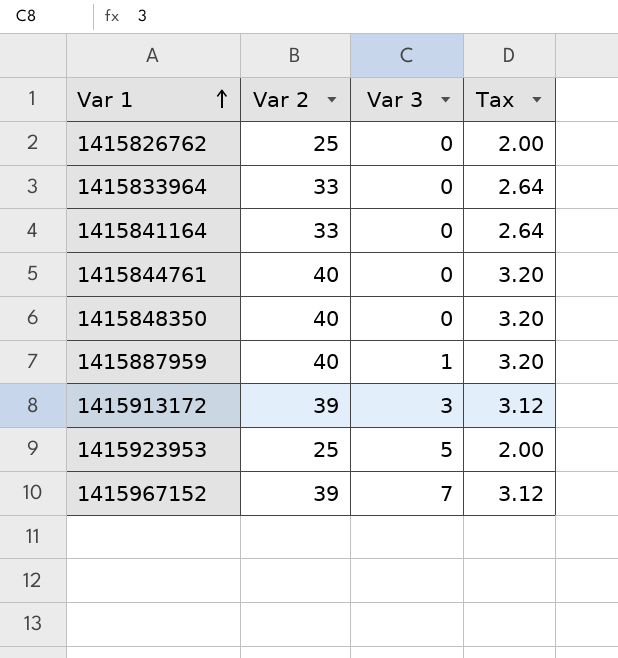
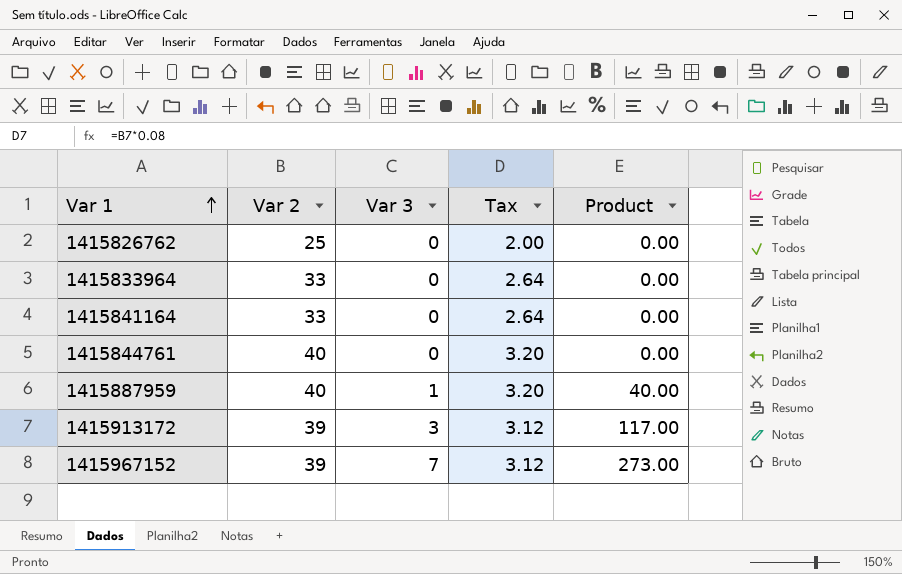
column Product | formula: none -> [Var 2] * [Var 3]
row 1415848350: 40 | 0 | 3.20 -> none
row 1415923953: 25 | 5 | 2.00 -> none

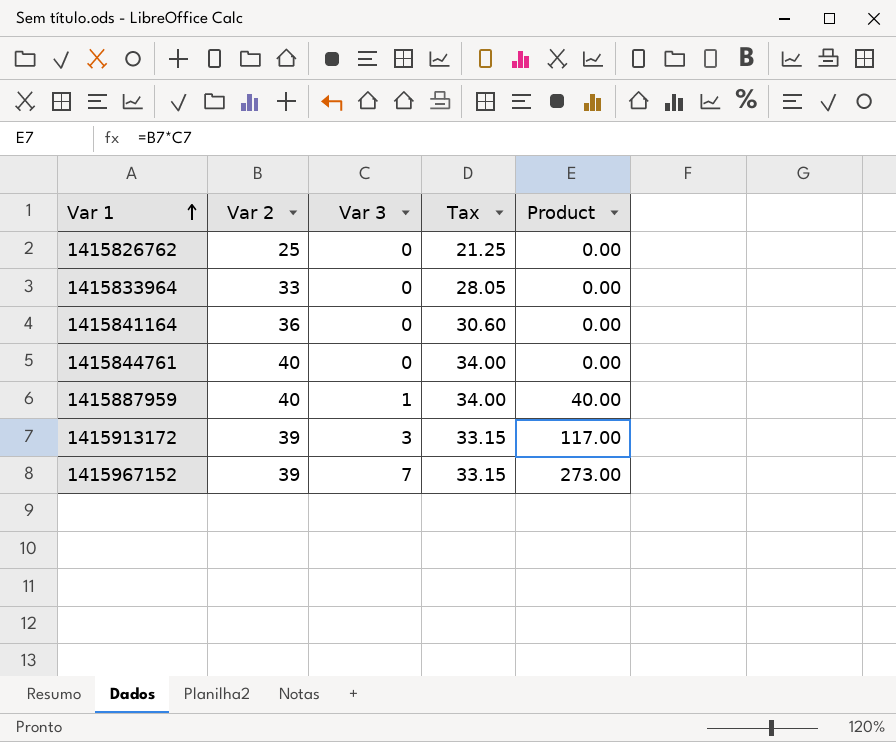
column Tax | formula: [Var 2] * 0.08 -> [Var 2] * 0.85
1415841164 | Var 2: 33 -> 36

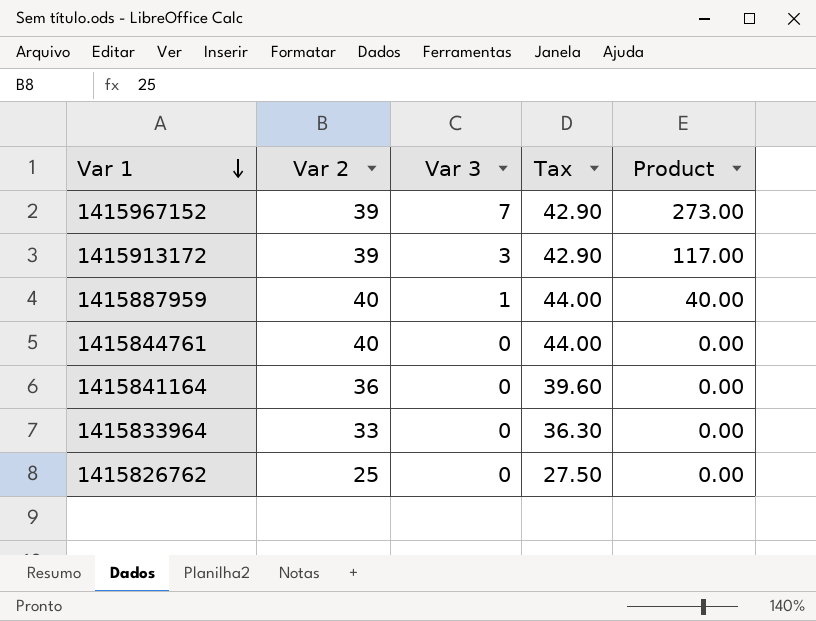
row order: Var 1 ascending -> Var 1 descending
column Tax | formula: [Var 2] * 0.85 -> [Var 2] * 1.1

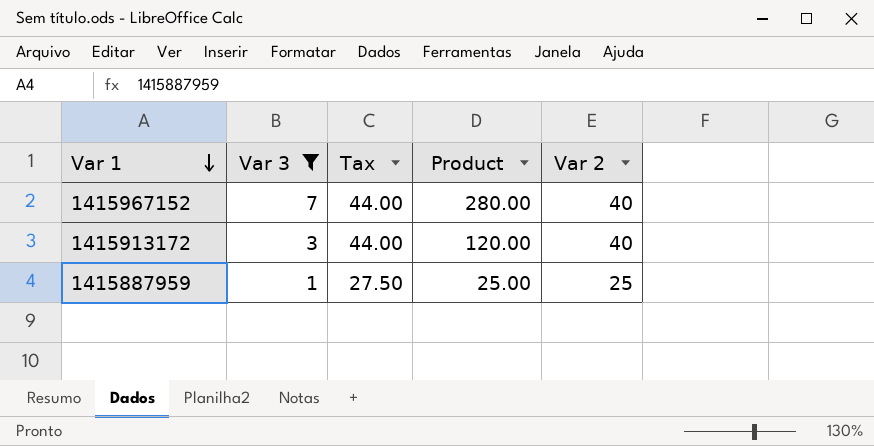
filter: none -> Var 3 != 0
column Var 2 | position: 2 -> 5
1415967152 | Tax: 42.90 -> 44.00
1415967152 | Product: 273.00 -> 280.00
1415967152 | Var 2: 39 -> 40
1415913172 | Tax: 42.90 -> 44.00
1415913172 | Product: 117.00 -> 120.00
1415913172 | Var 2: 39 -> 40
1415887959 | Tax: 44.00 -> 27.50
1415887959 | Product: 40.00 -> 25.00
1415887959 | Var 2: 40 -> 25

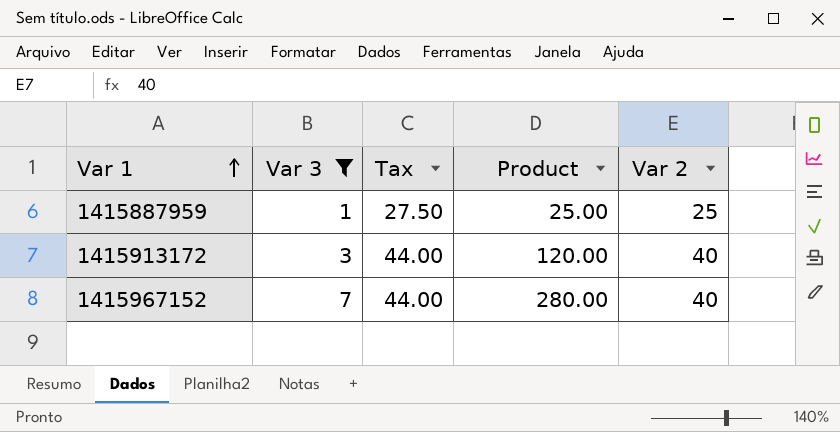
row order: Var 1 descending -> Var 1 ascending

